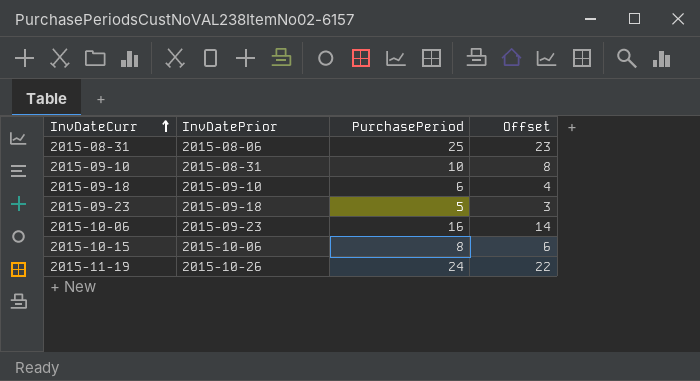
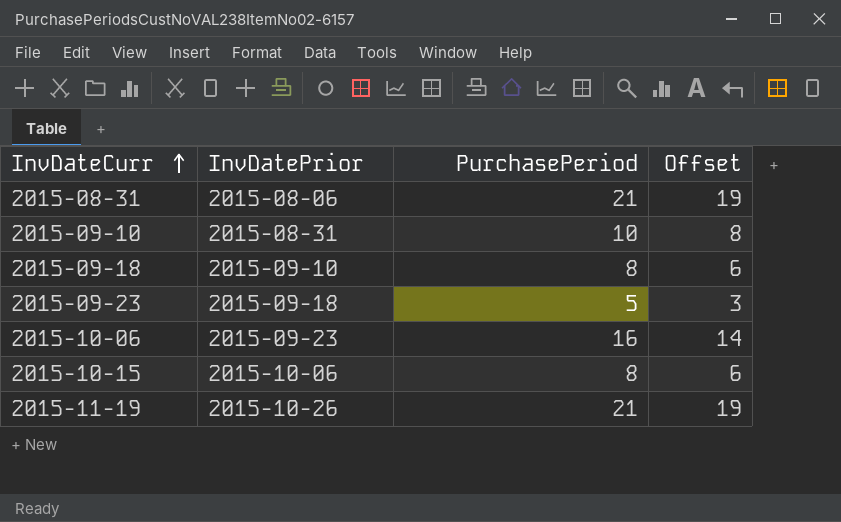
2015-08-31 | PurchasePeriod: 25 -> 21
2015-08-31 | Offset: 23 -> 19
2015-09-18 | PurchasePeriod: 6 -> 8
2015-09-18 | Offset: 4 -> 6
2015-11-19 | PurchasePeriod: 24 -> 21
2015-11-19 | Offset: 22 -> 19

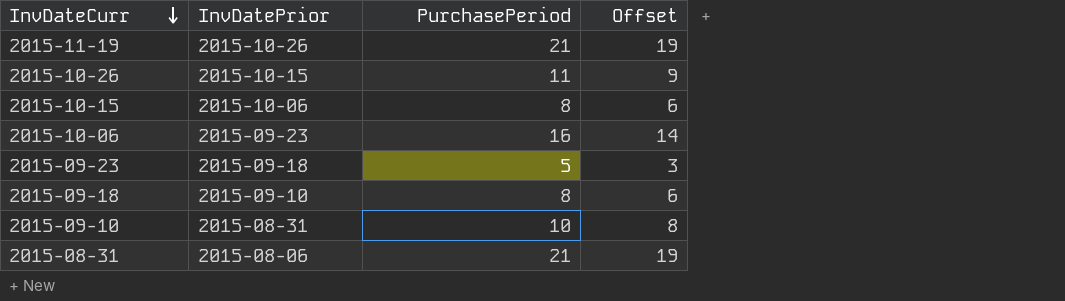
row order: InvDateCurr ascending -> InvDateCurr descending
row 2015-10-26: none -> 2015-10-15 | 11 | 9

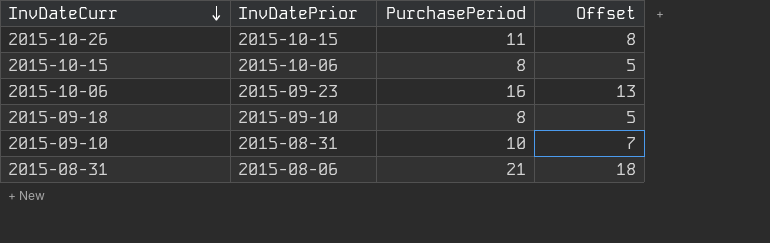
column Offset | formula: [PurchasePeriod] - 2 -> [PurchasePeriod] - 3
row 2015-11-19: 2015-10-26 | 21 | 19 -> none
row 2015-09-23: 2015-09-18 | 5 | 3 -> none

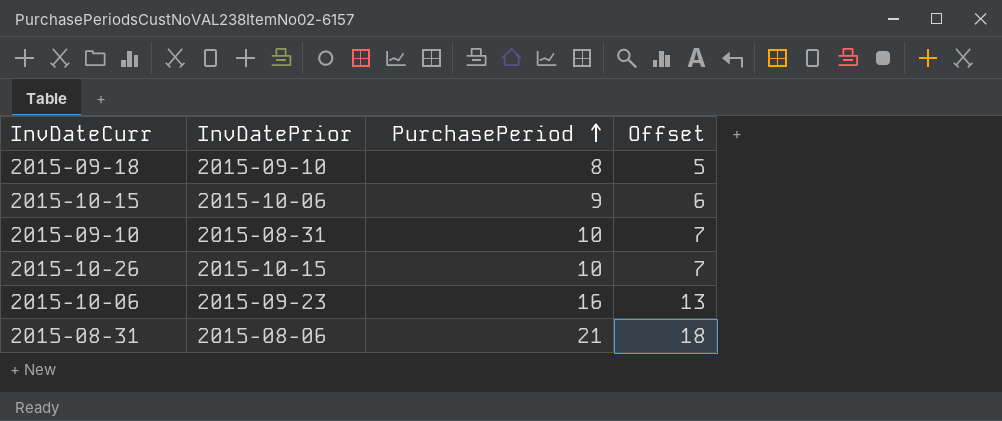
row order: InvDateCurr descending -> PurchasePeriod ascending
2015-10-15 | PurchasePeriod: 8 -> 9
2015-10-15 | Offset: 5 -> 6
2015-10-26 | PurchasePeriod: 11 -> 10
2015-10-26 | Offset: 8 -> 7

